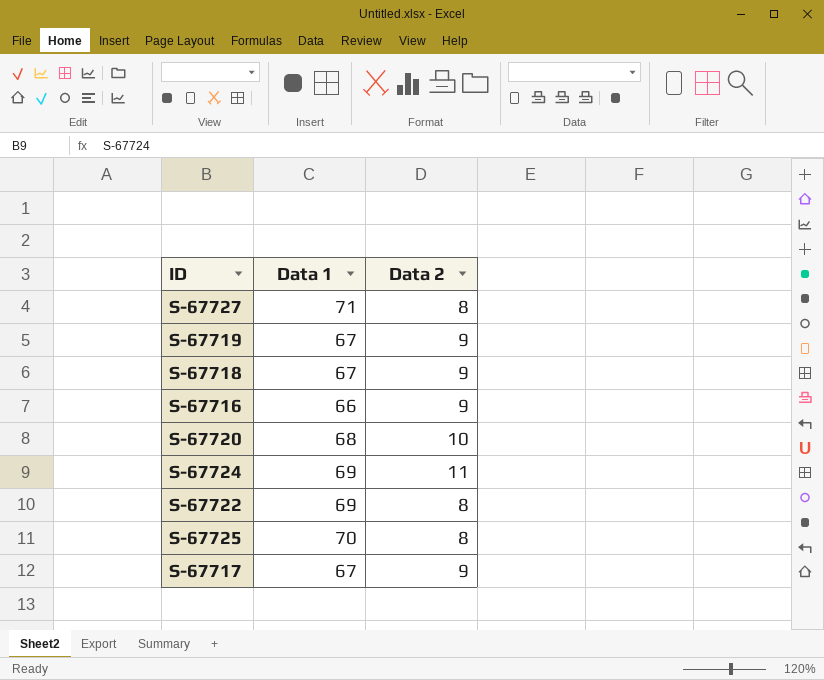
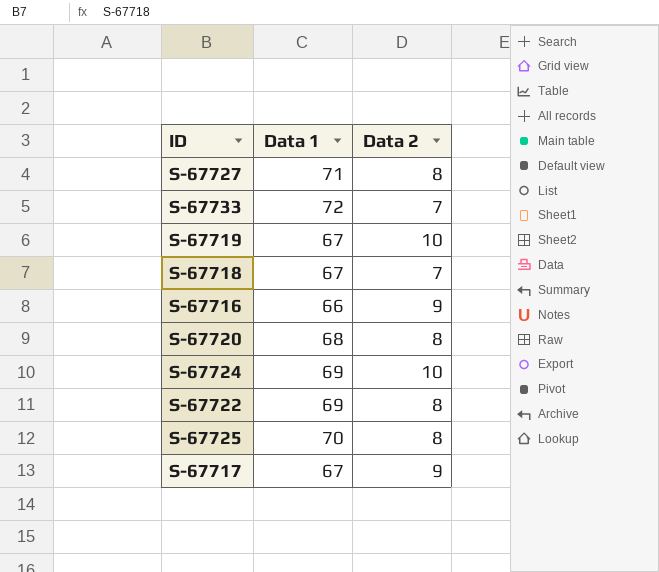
row S-67733: none -> 72 | 7
S-67719 | Data 2: 9 -> 10
S-67718 | Data 2: 9 -> 7
S-67720 | Data 2: 10 -> 8
S-67724 | Data 2: 11 -> 10

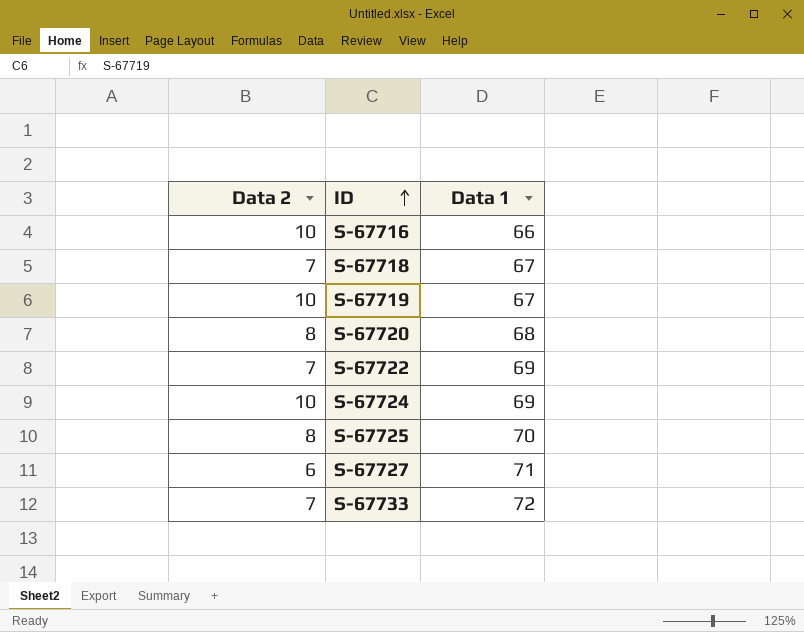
row order: none -> ID ascending
column Data 2 | position: 3 -> 1
row S-67717: 67 | 9 -> none
S-67716 | Data 2: 9 -> 10
S-67722 | Data 2: 8 -> 7
S-67727 | Data 2: 8 -> 6

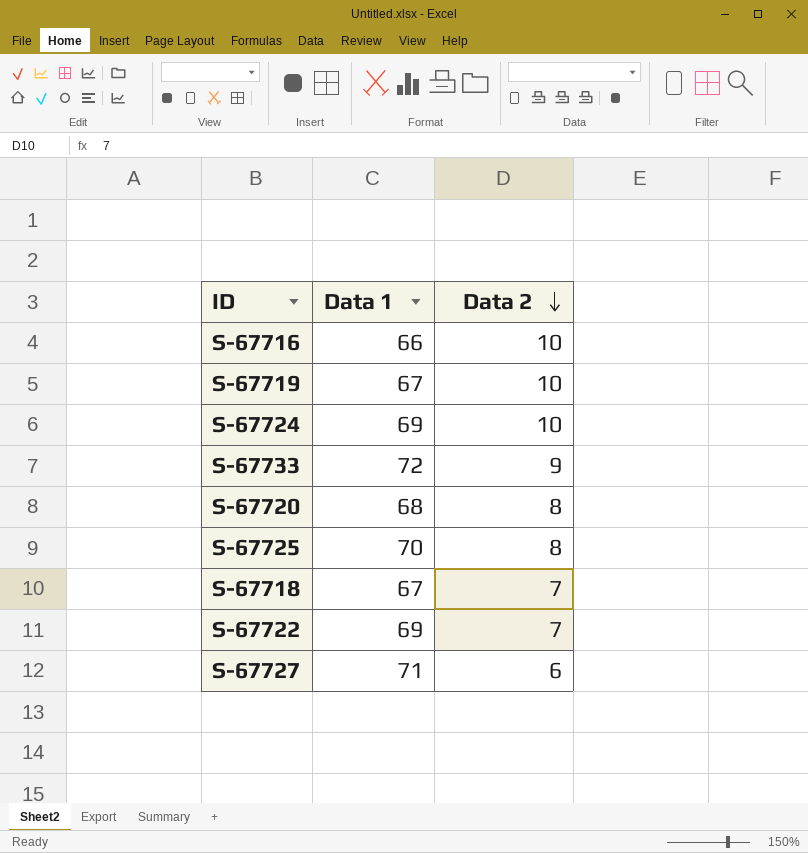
row order: ID ascending -> Data 2 descending
column Data 2 | position: 1 -> 3
S-67733 | Data 2: 7 -> 9

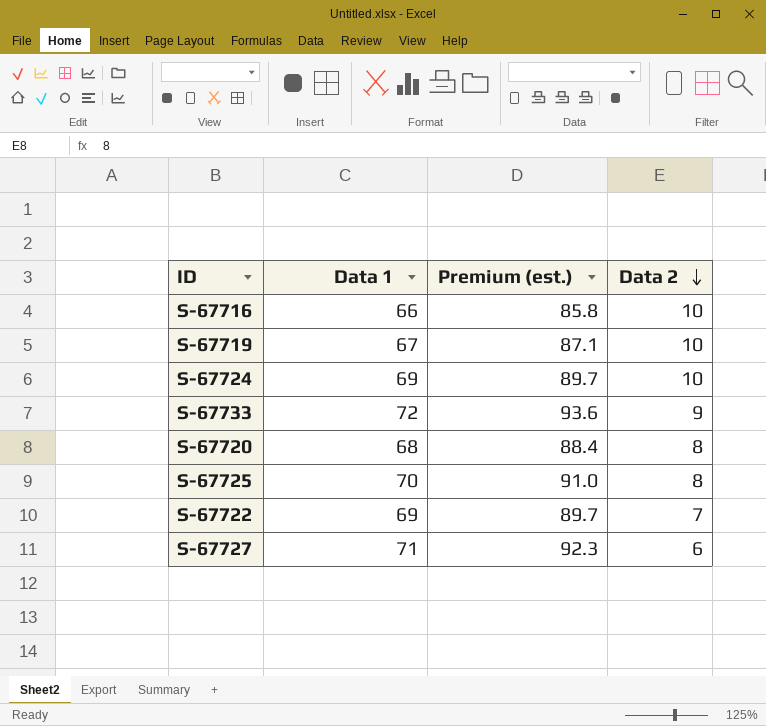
column Premium (est.) | formula: none -> [Data 1] * 1.3
row S-67718: 67 | 7 -> none

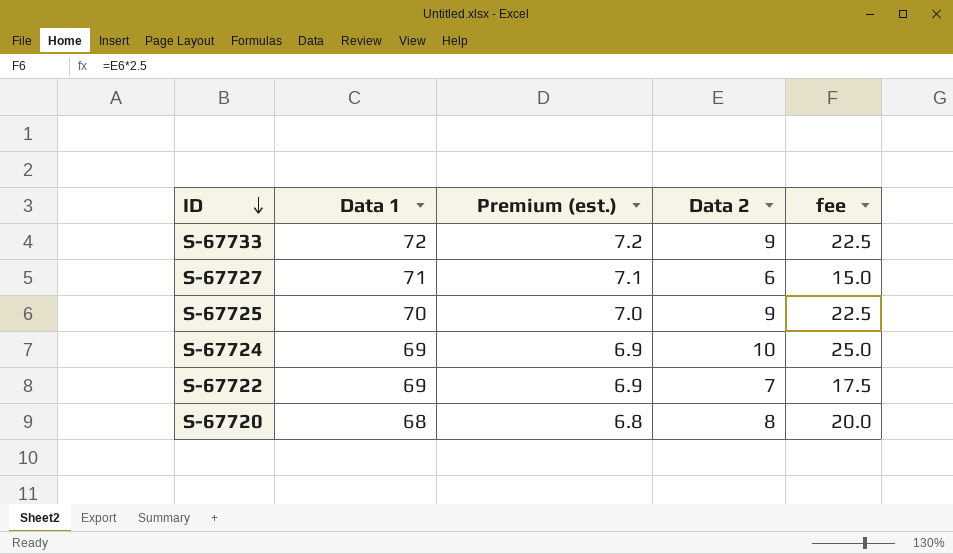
row order: Data 2 descending -> ID descending
column Premium (est.) | formula: [Data 1] * 1.3 -> [Data 1] * 0.1
column fee | formula: none -> [Data 2] * 2.5
row S-67716: 66 | 85.8 | 10 -> none
row S-67719: 67 | 87.1 | 10 -> none
S-67725 | Data 2: 8 -> 9

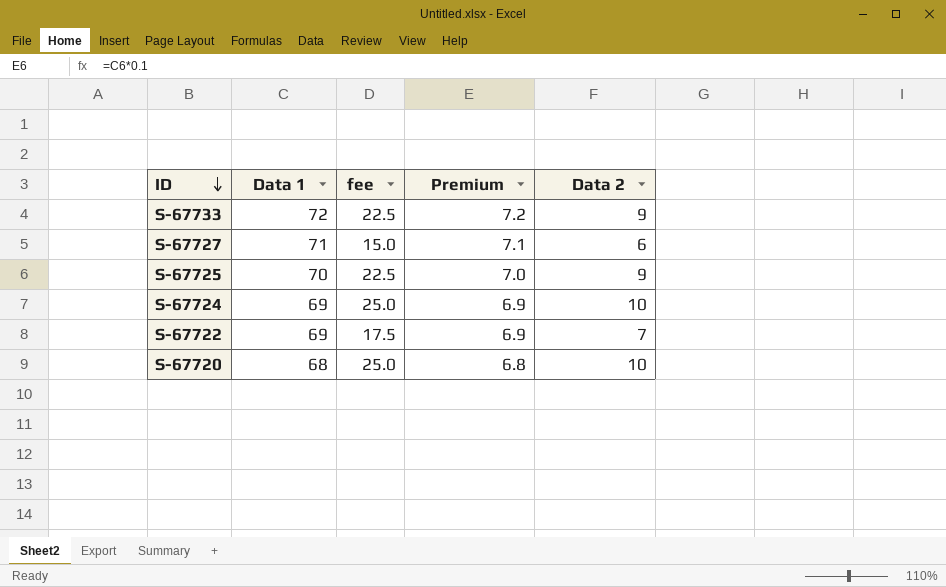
column fee | position: 5 -> 3
column name: Premium (est.) -> Premium
S-67720 | fee: 20.0 -> 25.0
S-67720 | Data 2: 8 -> 10

